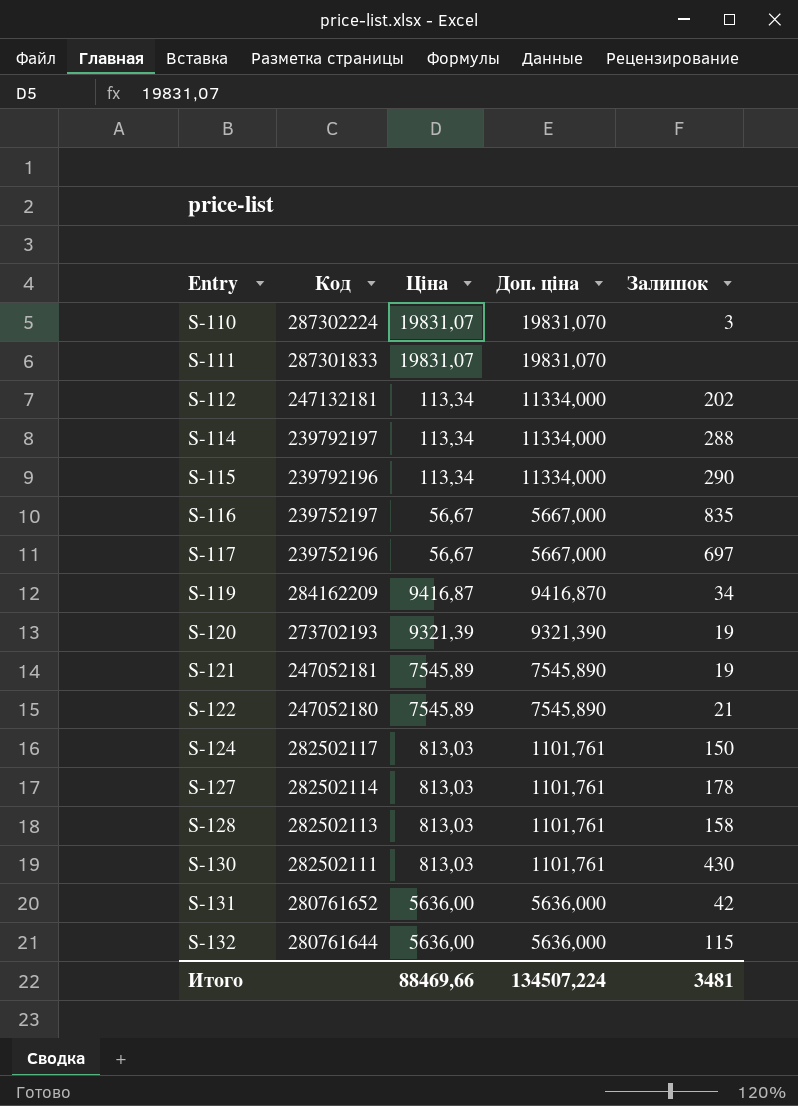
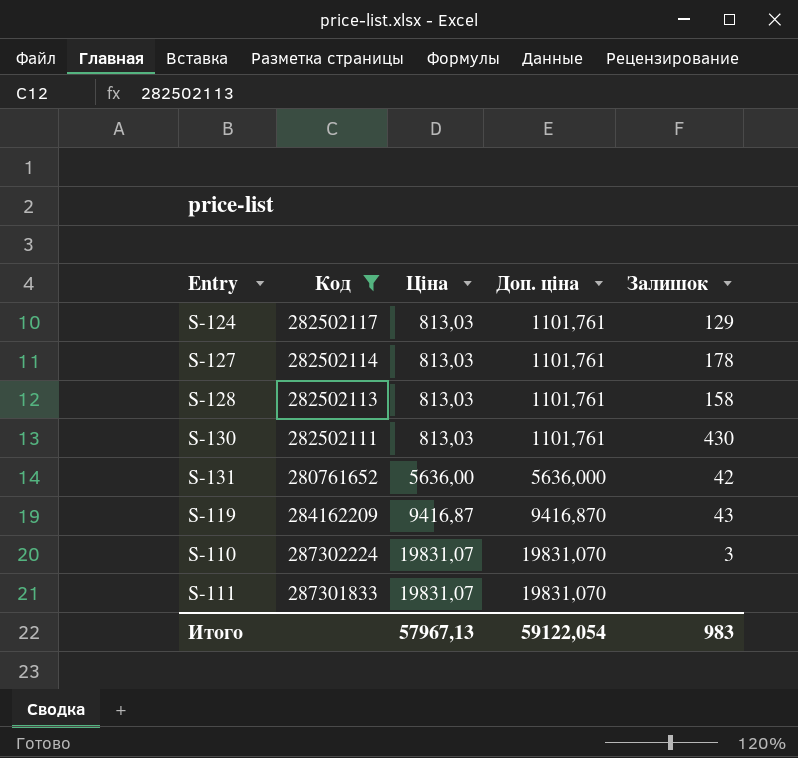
filter: none -> Код >= 280761652
row order: Entry ascending -> Ціна ascending
S-124 | Залишок: 150 -> 129
S-119 | Залишок: 34 -> 43
Итого | Ціна: 88469,66 -> 57967,13
Итого | Доп. ціна: 134507,224 -> 59122,054
Итого | Залишок: 3481 -> 983

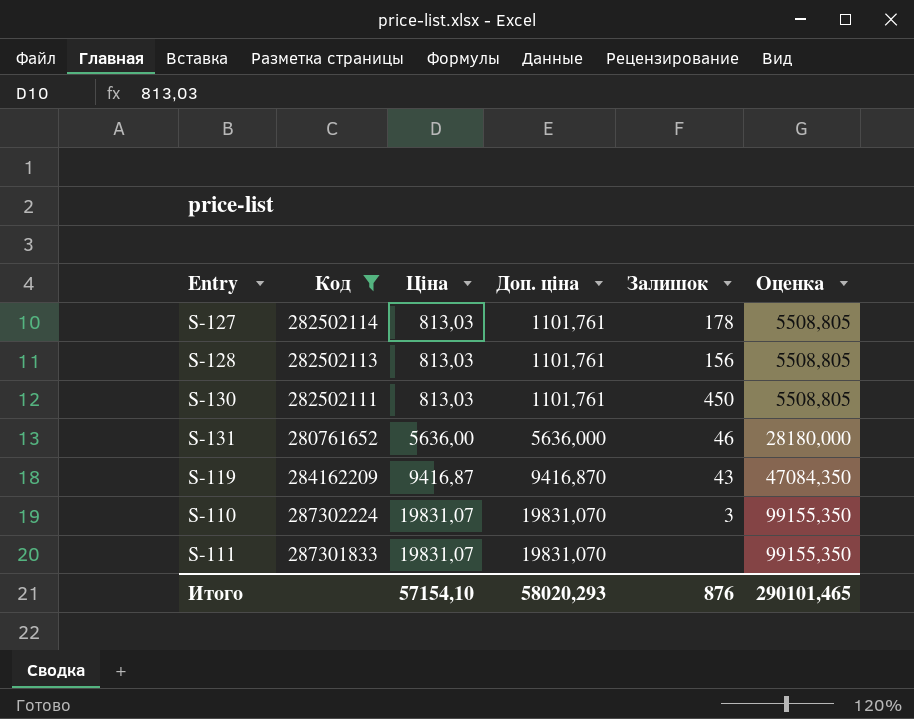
column Оценка | formula: none -> [Доп. ціна] * 5
row S-124: 282502117 | 813,03 | 1101,761 | 129 -> none
S-128 | Залишок: 158 -> 156
S-130 | Залишок: 430 -> 450
S-131 | Залишок: 42 -> 46
Итого | Ціна: 57967,13 -> 57154,10
Итого | Доп. ціна: 59122,054 -> 58020,293
Итого | Залишок: 983 -> 876

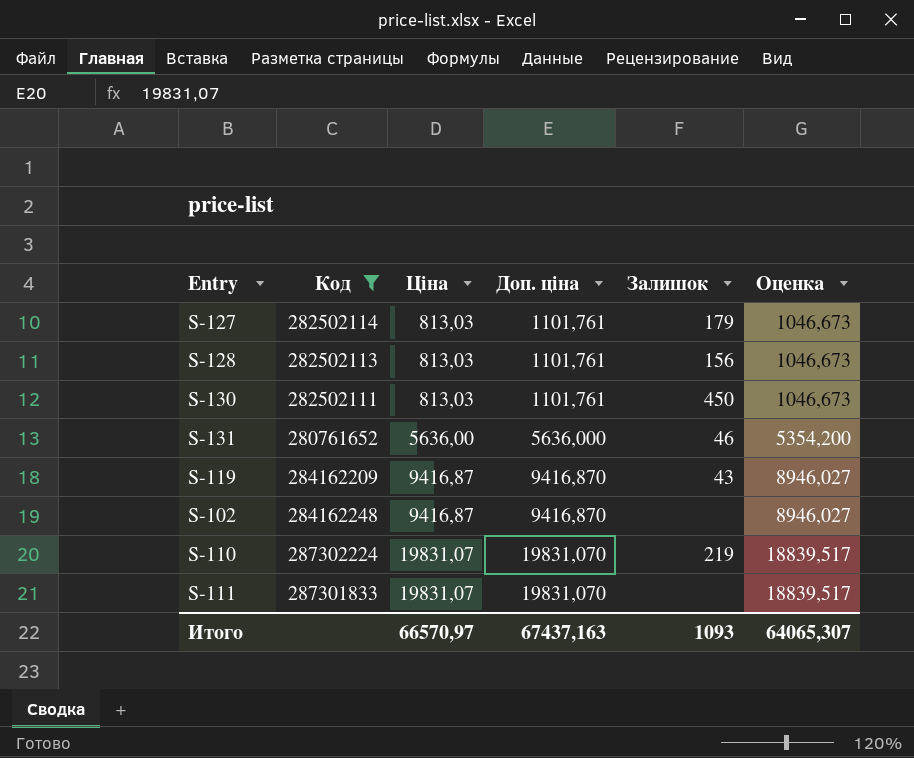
column Оценка | formula: [Доп. ціна] * 5 -> [Доп. ціна] * 0,95
S-127 | Залишок: 178 -> 179
row S-102: none -> 284162248 | 9416,87 | 9416,870 | none | 8946,027
S-110 | Залишок: 3 -> 219
Итого | Ціна: 57154,10 -> 66570,97
Итого | Доп. ціна: 58020,293 -> 67437,163
Итого | Залишок: 876 -> 1093
Итого | Оценка: 290101,465 -> 64065,307

